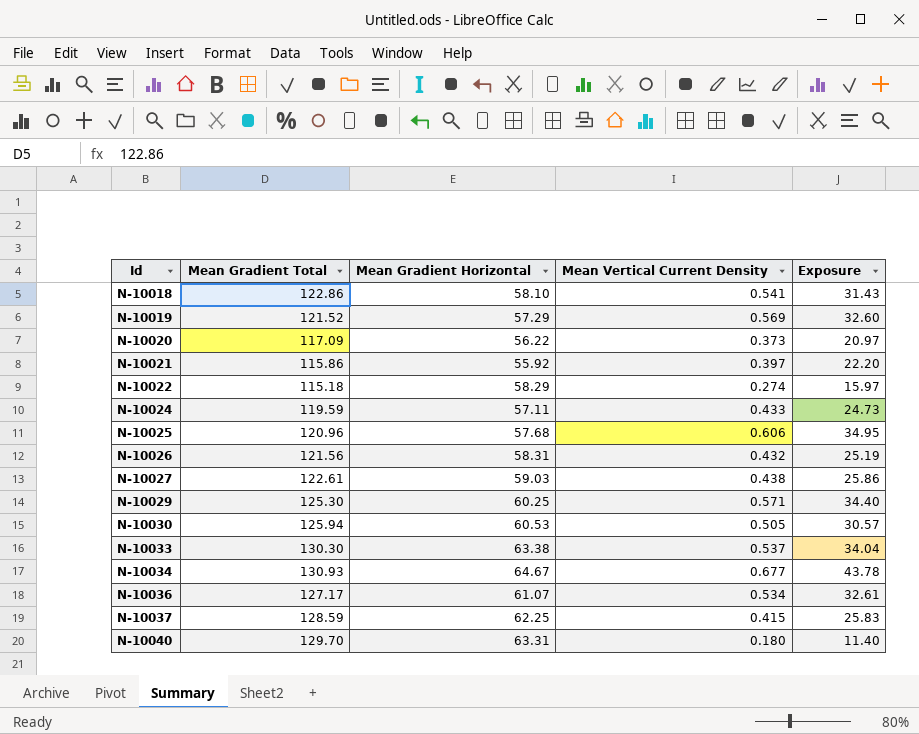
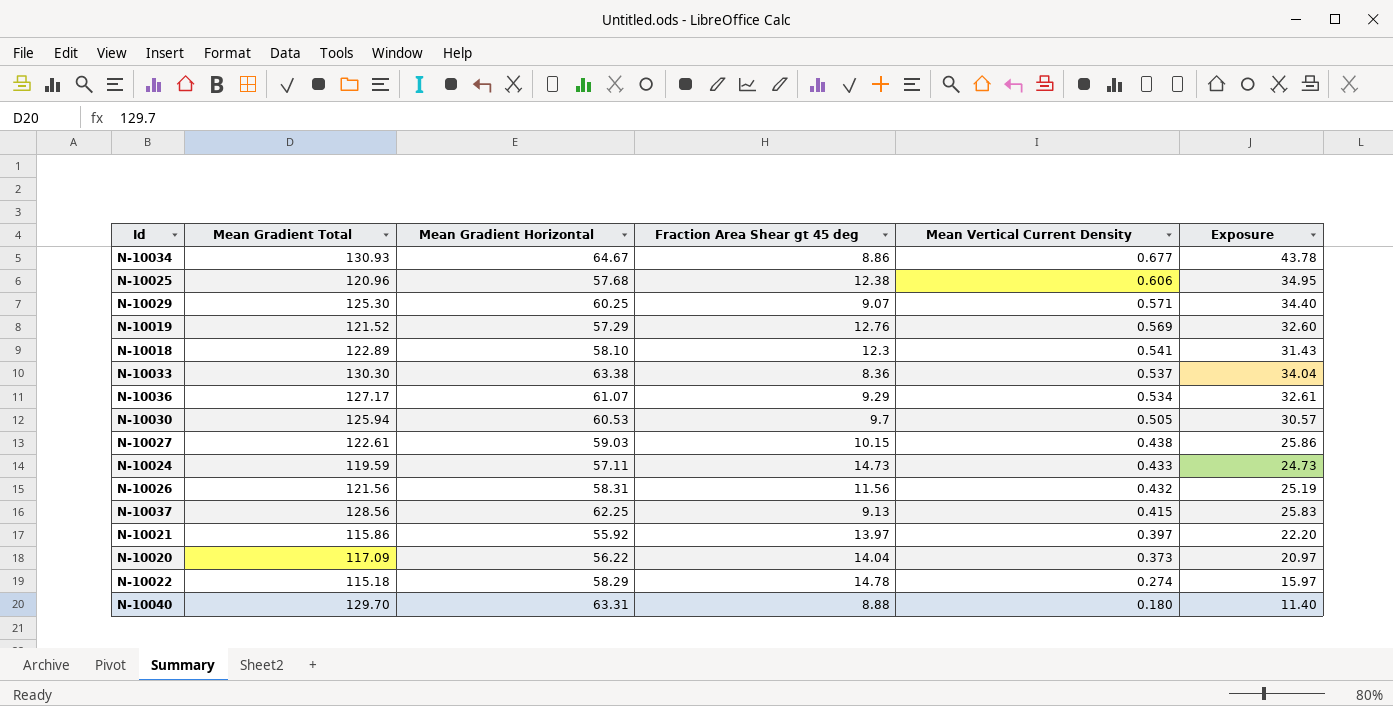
row order: Id ascending -> Mean Vertical Current Density descending
column Fraction Area Shear gt 45 deg | position: none -> 4
N-10018 | Mean Gradient Total: 122.86 -> 122.89
N-10037 | Mean Gradient Total: 128.59 -> 128.56

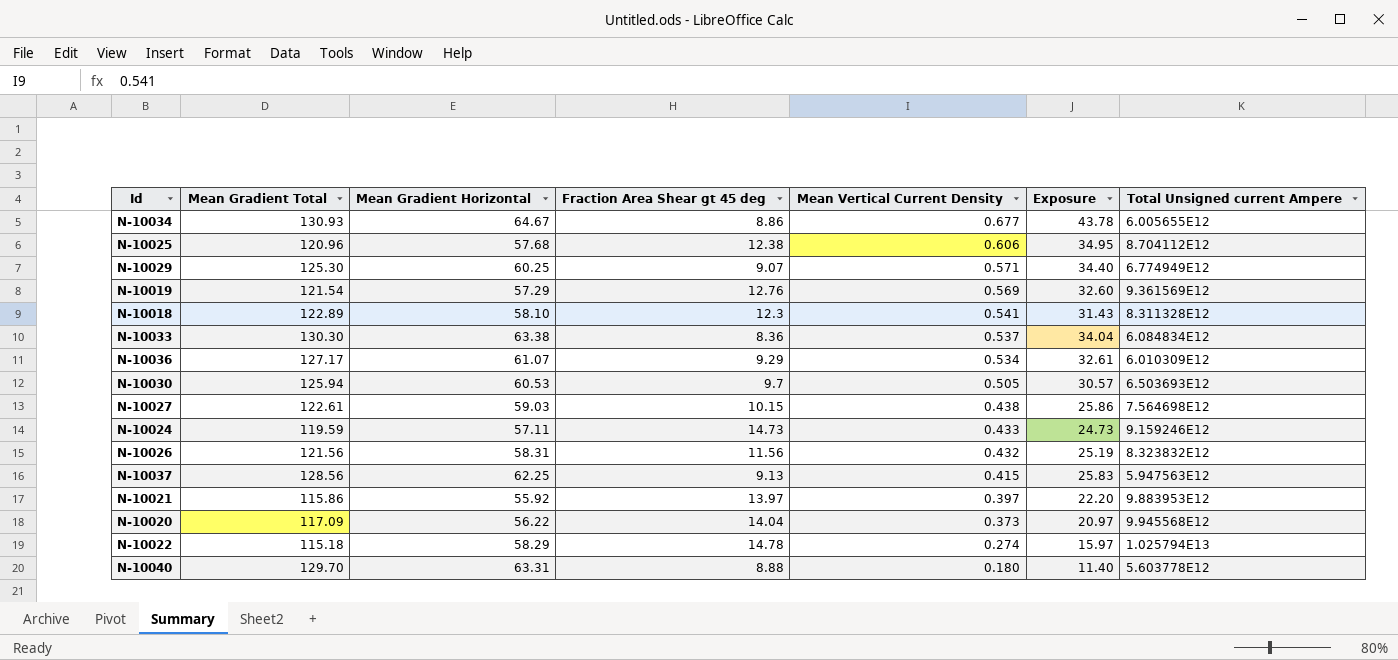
column Total Unsigned current Ampere | position: none -> 7
N-10019 | Mean Gradient Total: 121.52 -> 121.54

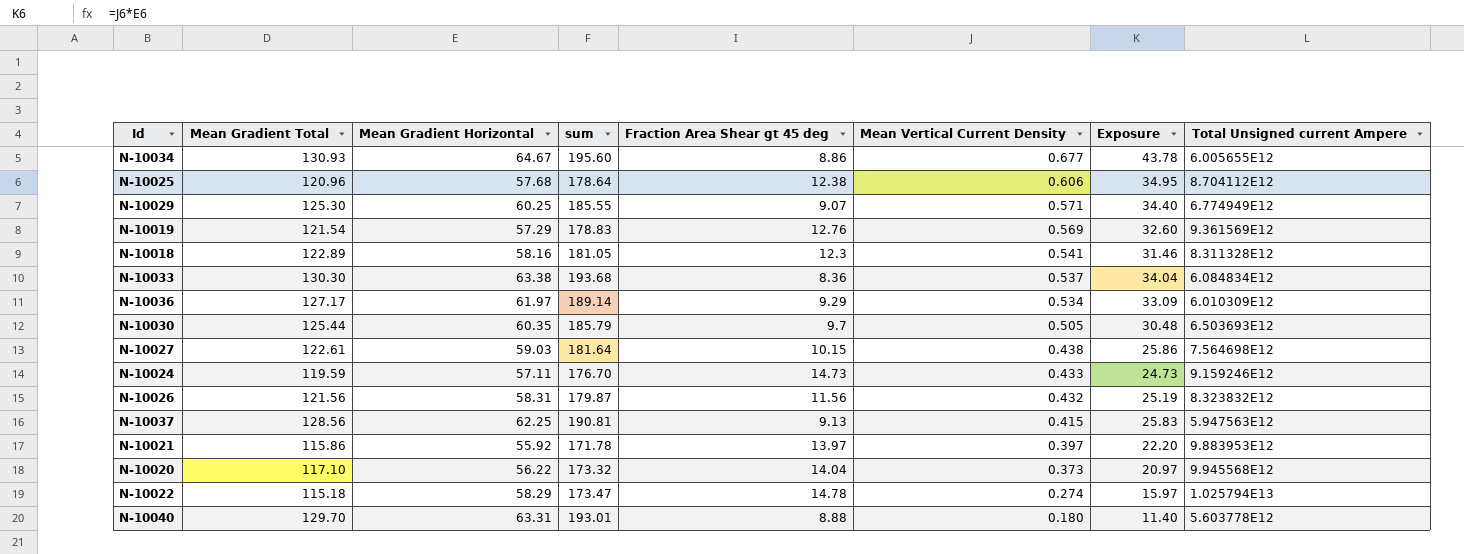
column sum | formula: none -> [Mean Gradient Total] + [Mean Gradient Horizontal]
N-10018 | Mean Gradient Horizontal: 58.10 -> 58.16
N-10018 | Exposure: 31.43 -> 31.46
N-10036 | Mean Gradient Horizontal: 61.07 -> 61.97
N-10036 | Exposure: 32.61 -> 33.09
N-10030 | Mean Gradient Total: 125.94 -> 125.44
N-10030 | Mean Gradient Horizontal: 60.53 -> 60.35
N-10030 | Exposure: 30.57 -> 30.48
N-10020 | Mean Gradient Total: 117.09 -> 117.10

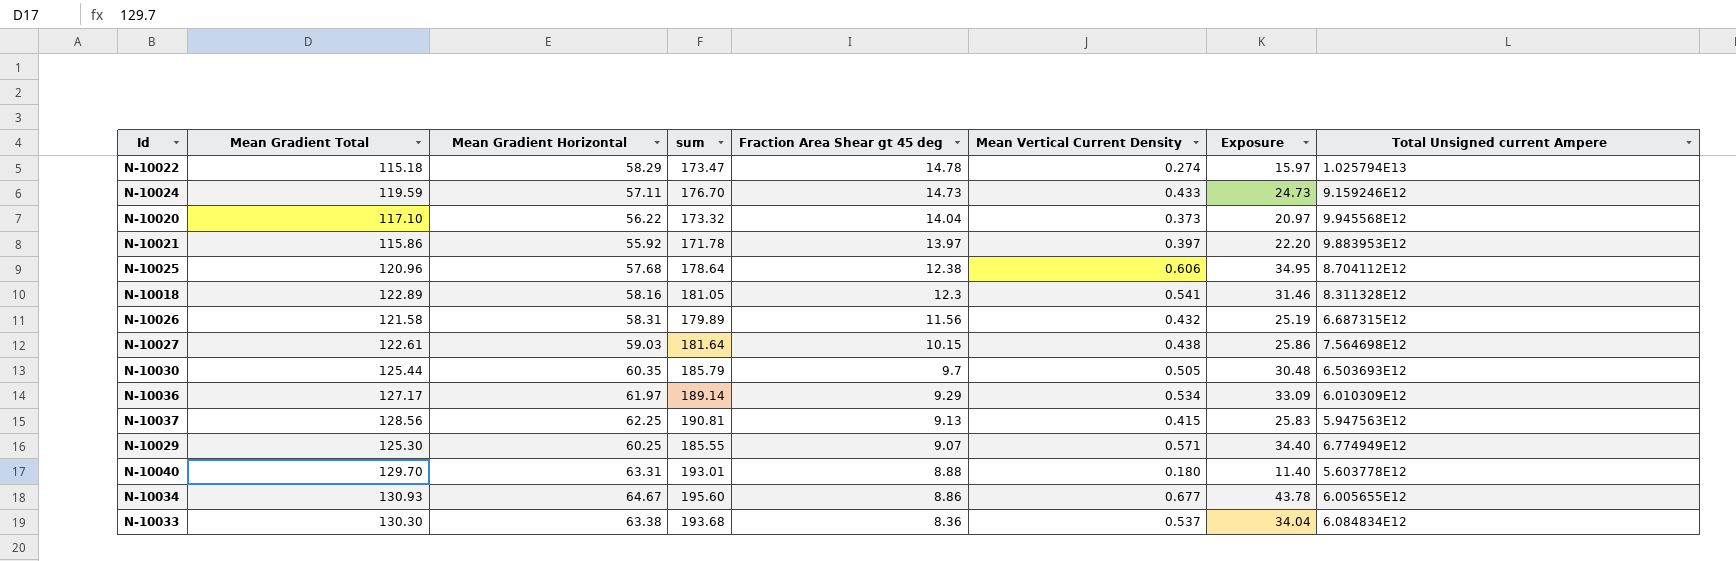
row order: Mean Vertical Current Density descending -> Fraction Area Shear gt 45 deg descending
row N-10019: 121.54 | 57.29 | 178.83 | 12.76 | 0.569 | 32.60 | 9.361569E12 -> none
N-10026 | Mean Gradient Total: 121.56 -> 121.58
N-10026 | sum: 179.87 -> 179.89
N-10026 | Total Unsigned current Ampere: 8.323832E12 -> 6.687315E12

